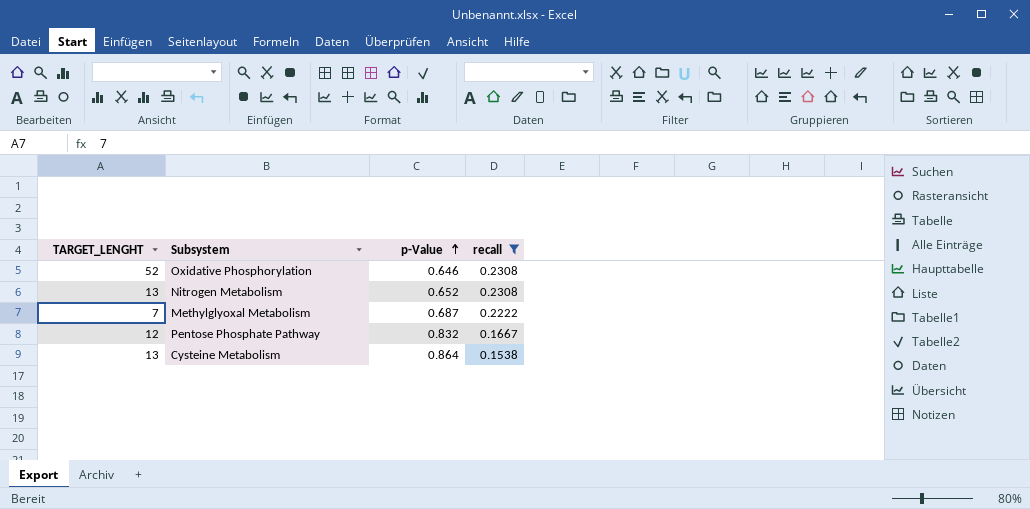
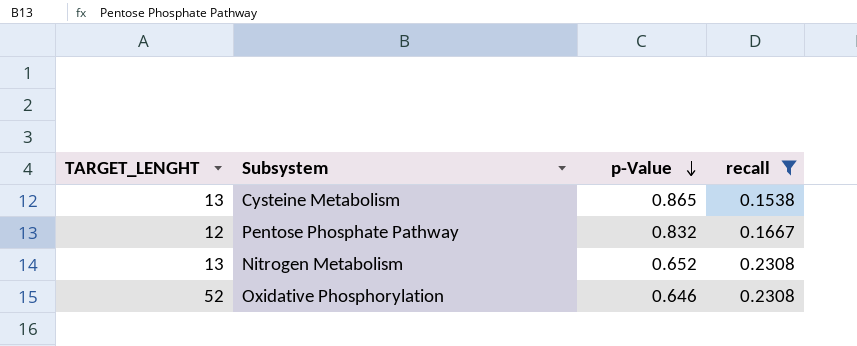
row order: p-Value ascending -> p-Value descending
row Methylglyoxal Metabolism: 7 | 0.687 | 0.2222 -> none
Cysteine Metabolism | p-Value: 0.864 -> 0.865

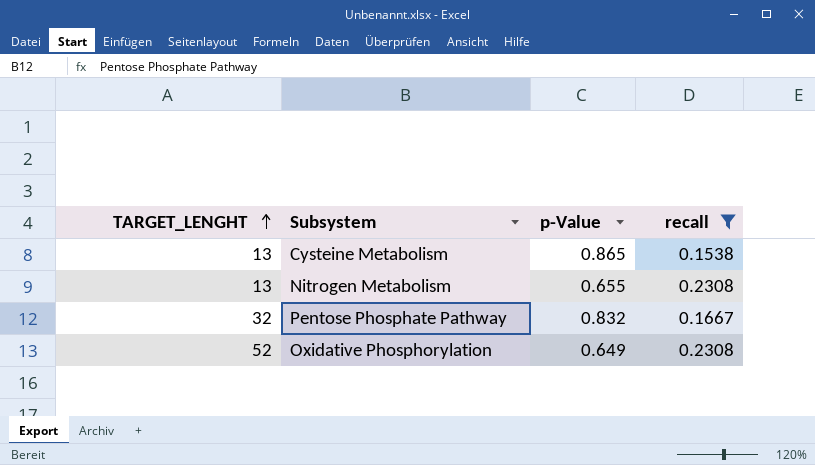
row order: p-Value descending -> TARGET_LENGHT ascending
Nitrogen Metabolism | p-Value: 0.652 -> 0.655
Pentose Phosphate Pathway | TARGET_LENGHT: 12 -> 32
Oxidative Phosphorylation | p-Value: 0.646 -> 0.649

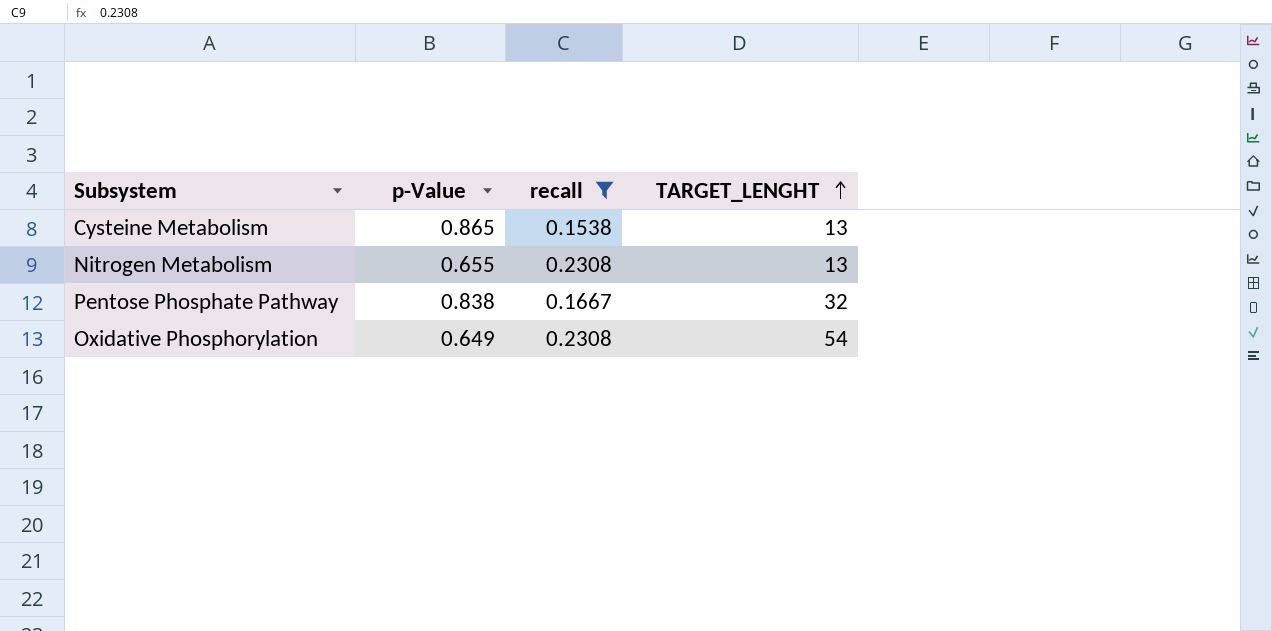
column TARGET_LENGHT | position: 1 -> 4
Pentose Phosphate Pathway | p-Value: 0.832 -> 0.838
Oxidative Phosphorylation | TARGET_LENGHT: 52 -> 54

